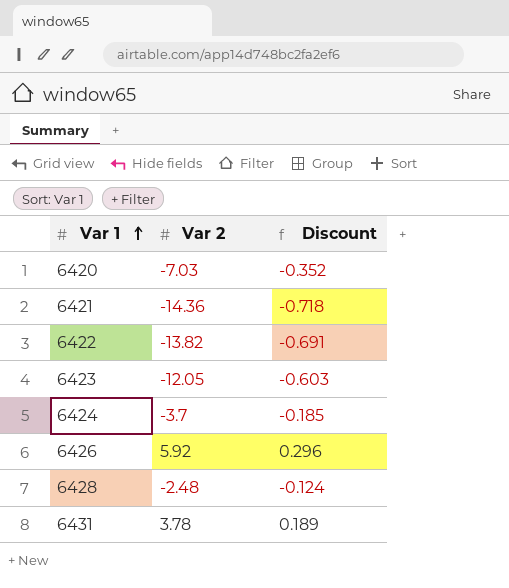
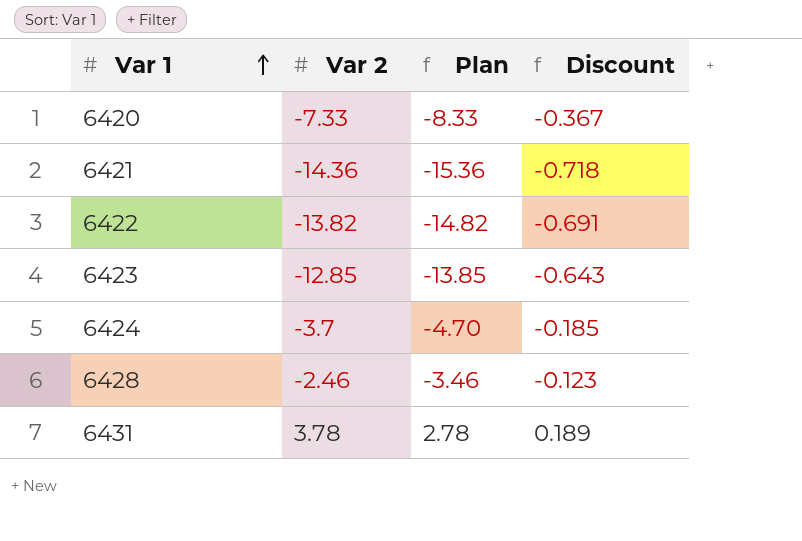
column Plan | formula: none -> [Var 2] - 1
row 6426: 5.92 | 0.296 -> none
6420 | Var 2: -7.03 -> -7.33
6420 | Discount: -0.352 -> -0.367
6423 | Var 2: -12.05 -> -12.85
6423 | Discount: -0.603 -> -0.643
6428 | Var 2: -2.48 -> -2.46
6428 | Discount: -0.124 -> -0.123

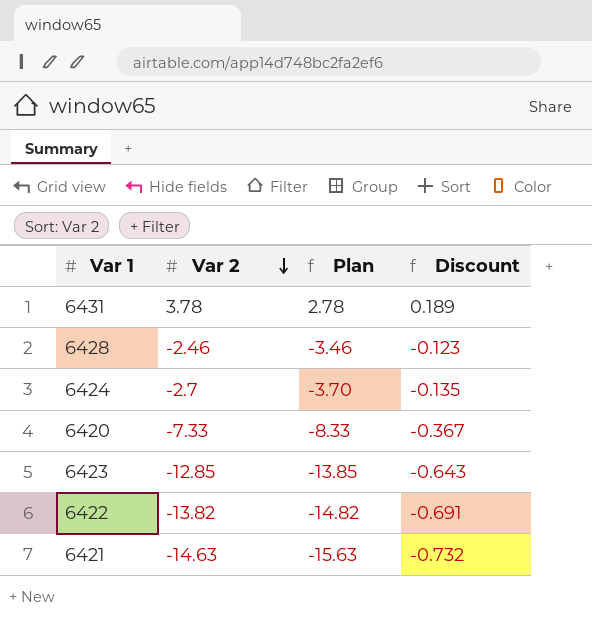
row order: Var 1 ascending -> Var 2 descending
6424 | Var 2: -3.7 -> -2.7
6424 | Plan: -4.70 -> -3.70
6424 | Discount: -0.185 -> -0.135
6421 | Var 2: -14.36 -> -14.63
6421 | Plan: -15.36 -> -15.63
6421 | Discount: -0.718 -> -0.732

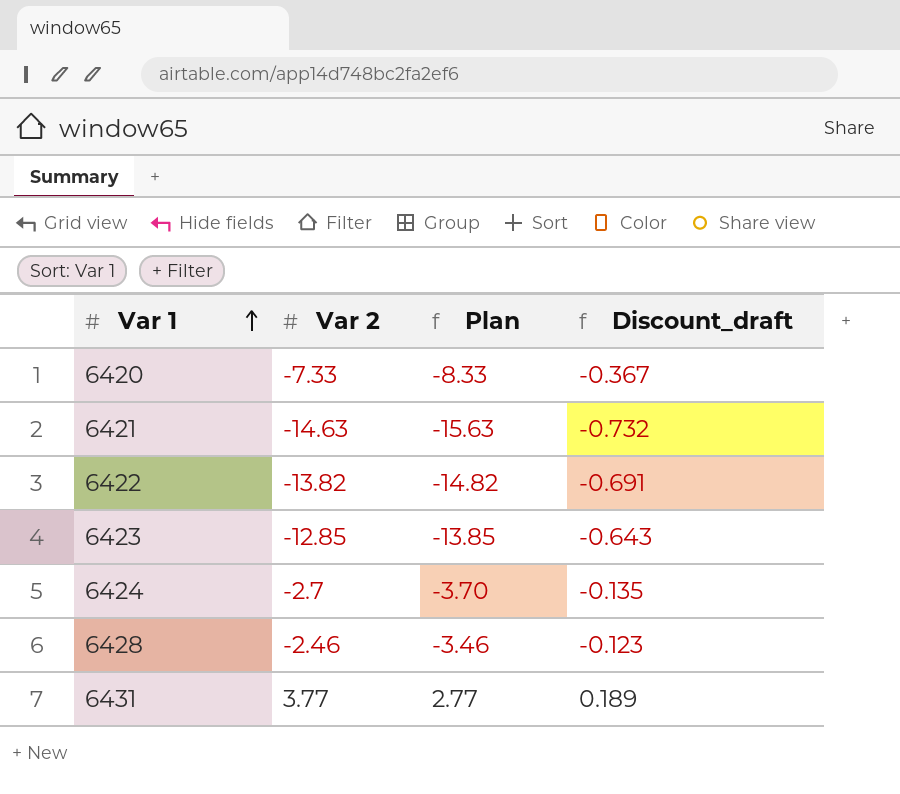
row order: Var 2 descending -> Var 1 ascending
column name: Discount -> Discount_draft
6431 | Var 2: 3.78 -> 3.77
6431 | Plan: 2.78 -> 2.77

